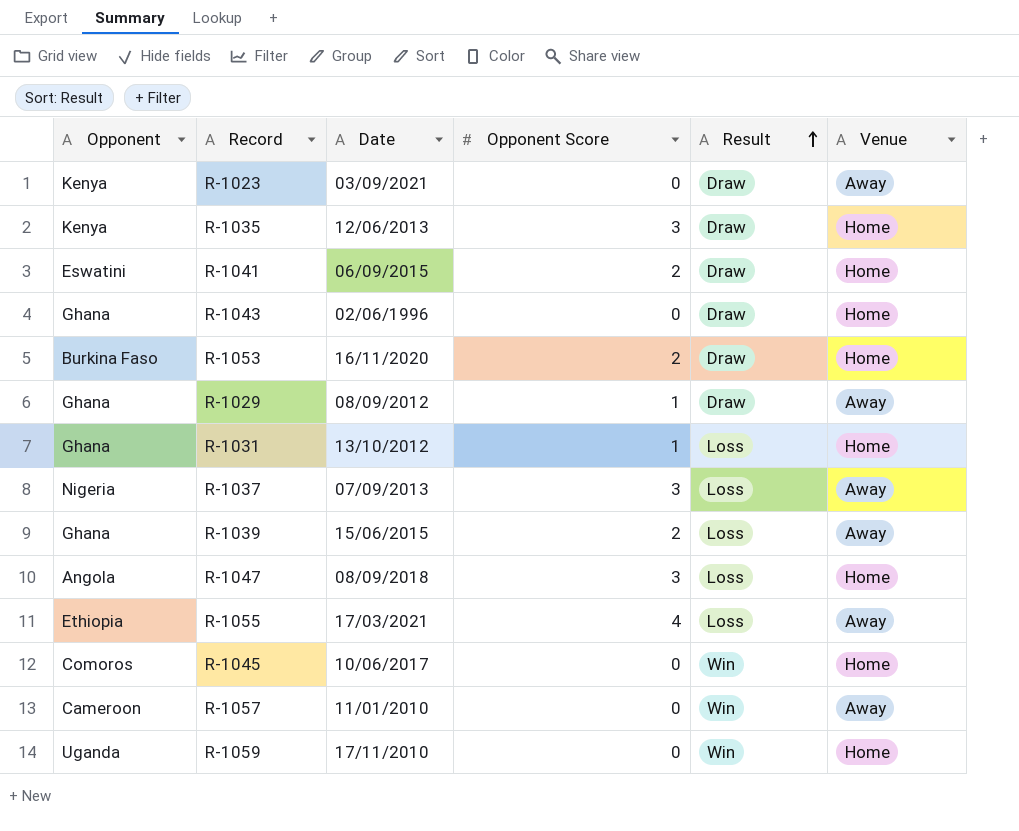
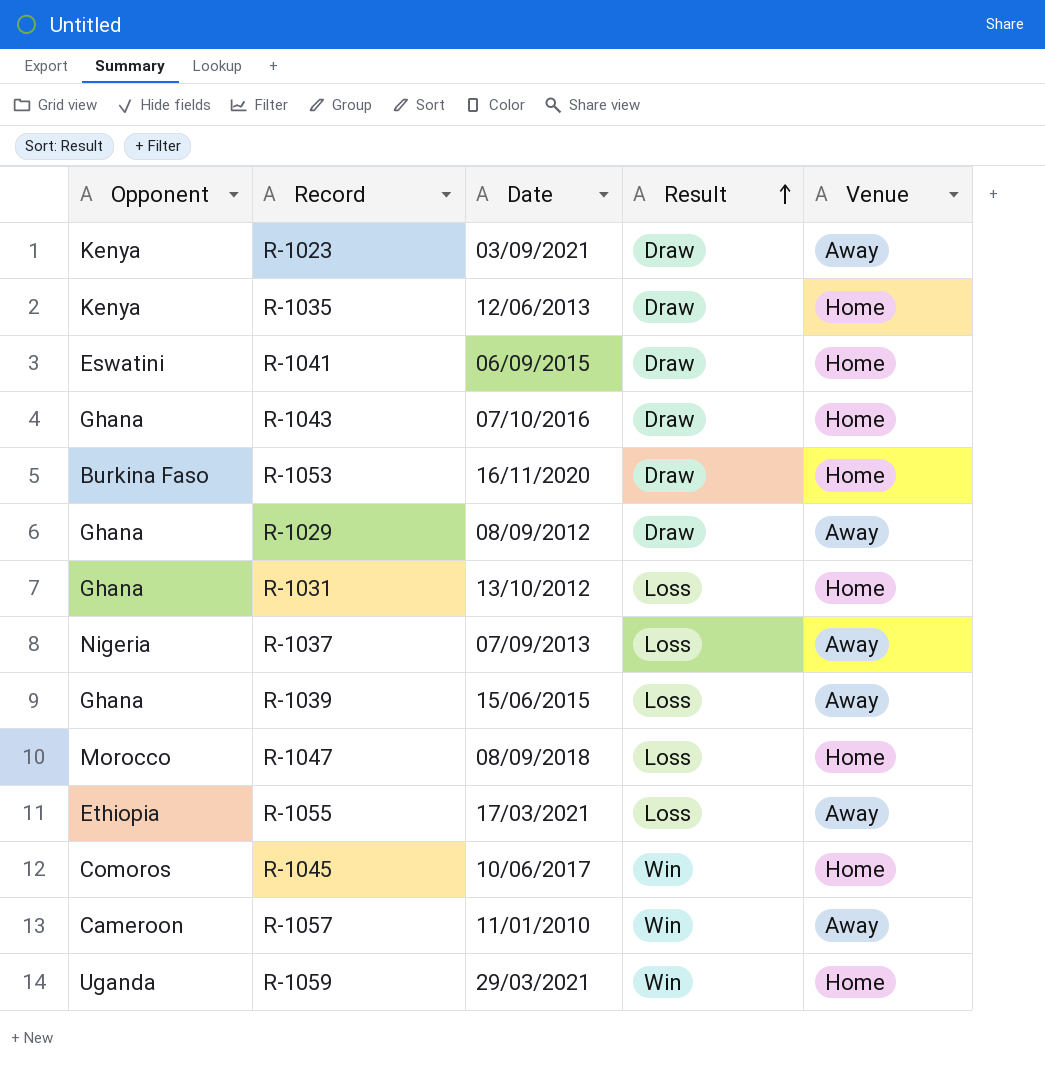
column Opponent Score | position: 4 -> none
R-1043 | Date: 02/06/1996 -> 07/10/2016
R-1047 | Opponent: Angola -> Morocco
R-1059 | Date: 17/11/2010 -> 29/03/2021

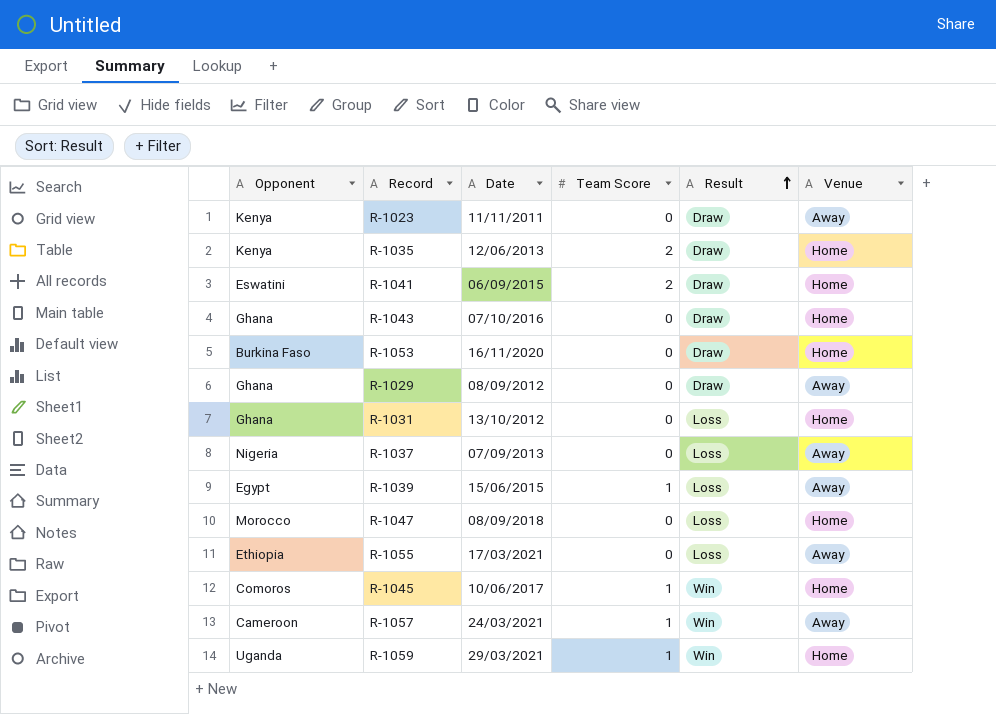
column Team Score | position: none -> 4
R-1023 | Date: 03/09/2021 -> 11/11/2011
R-1039 | Opponent: Ghana -> Egypt
R-1057 | Date: 11/01/2010 -> 24/03/2021

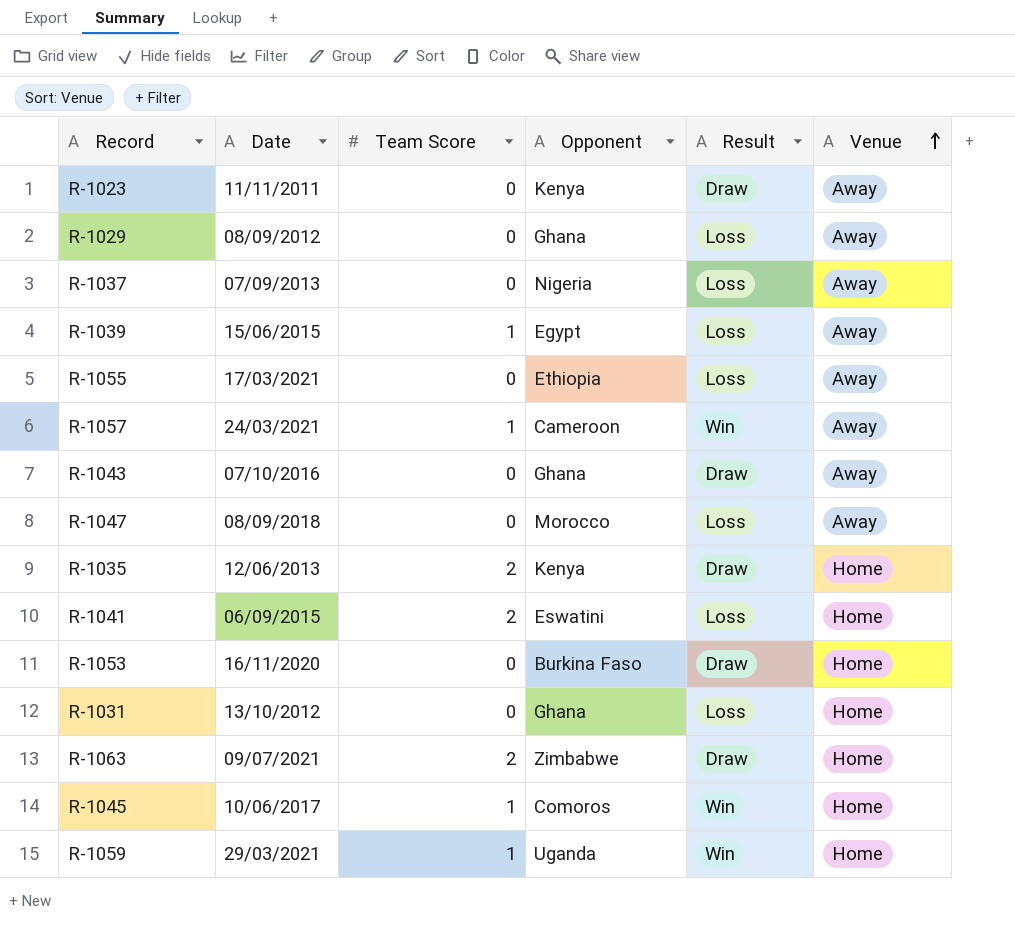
row order: Result ascending -> Venue ascending
column Opponent | position: 1 -> 4
R-1029 | Result: Draw -> Loss
R-1043 | Venue: Home -> Away
R-1047 | Venue: Home -> Away
R-1041 | Result: Draw -> Loss
row R-1063: none -> 09/07/2021 | 2 | Zimbabwe | Draw | Home

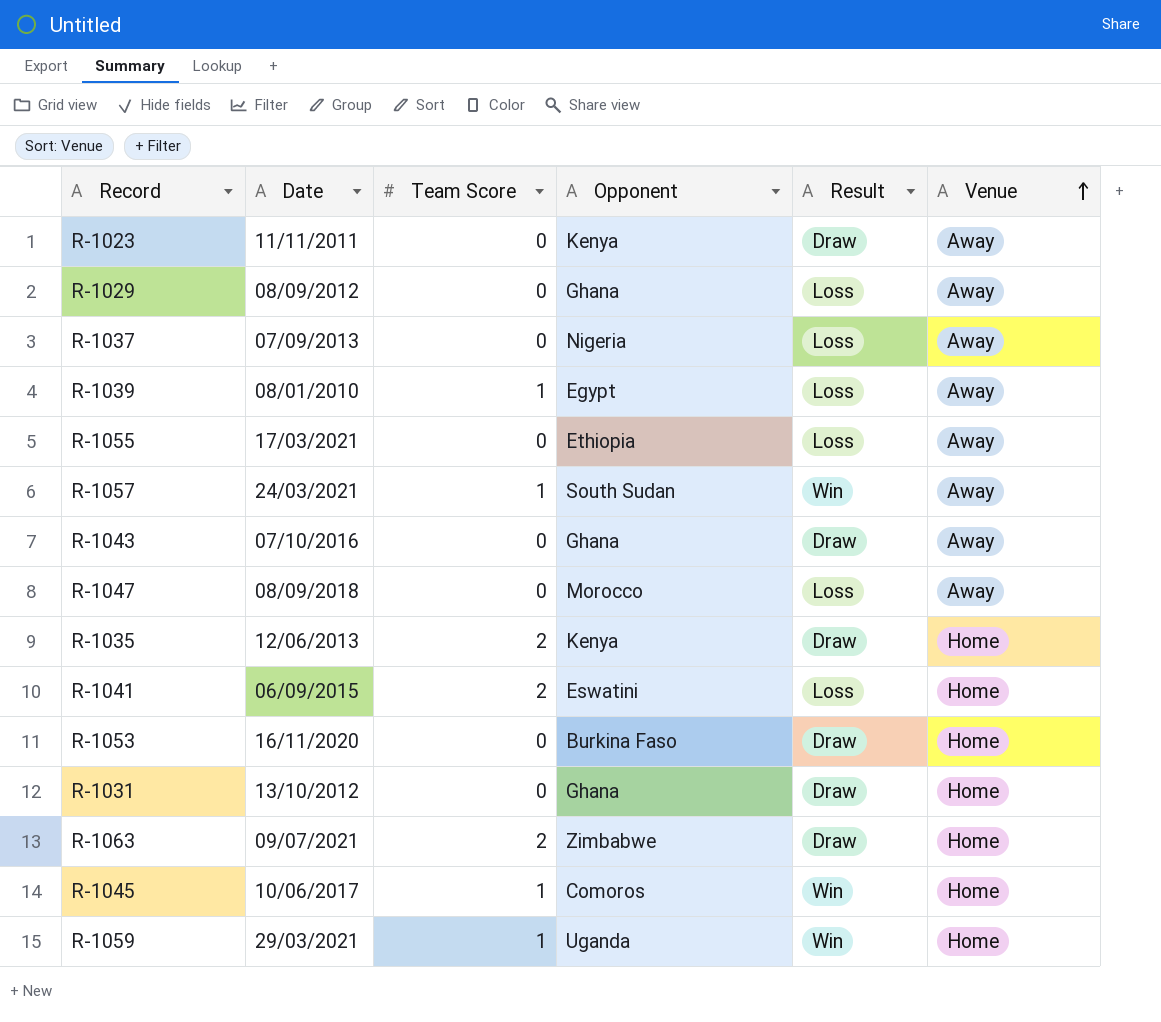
R-1039 | Date: 15/06/2015 -> 08/01/2010
R-1057 | Opponent: Cameroon -> South Sudan
R-1031 | Result: Loss -> Draw

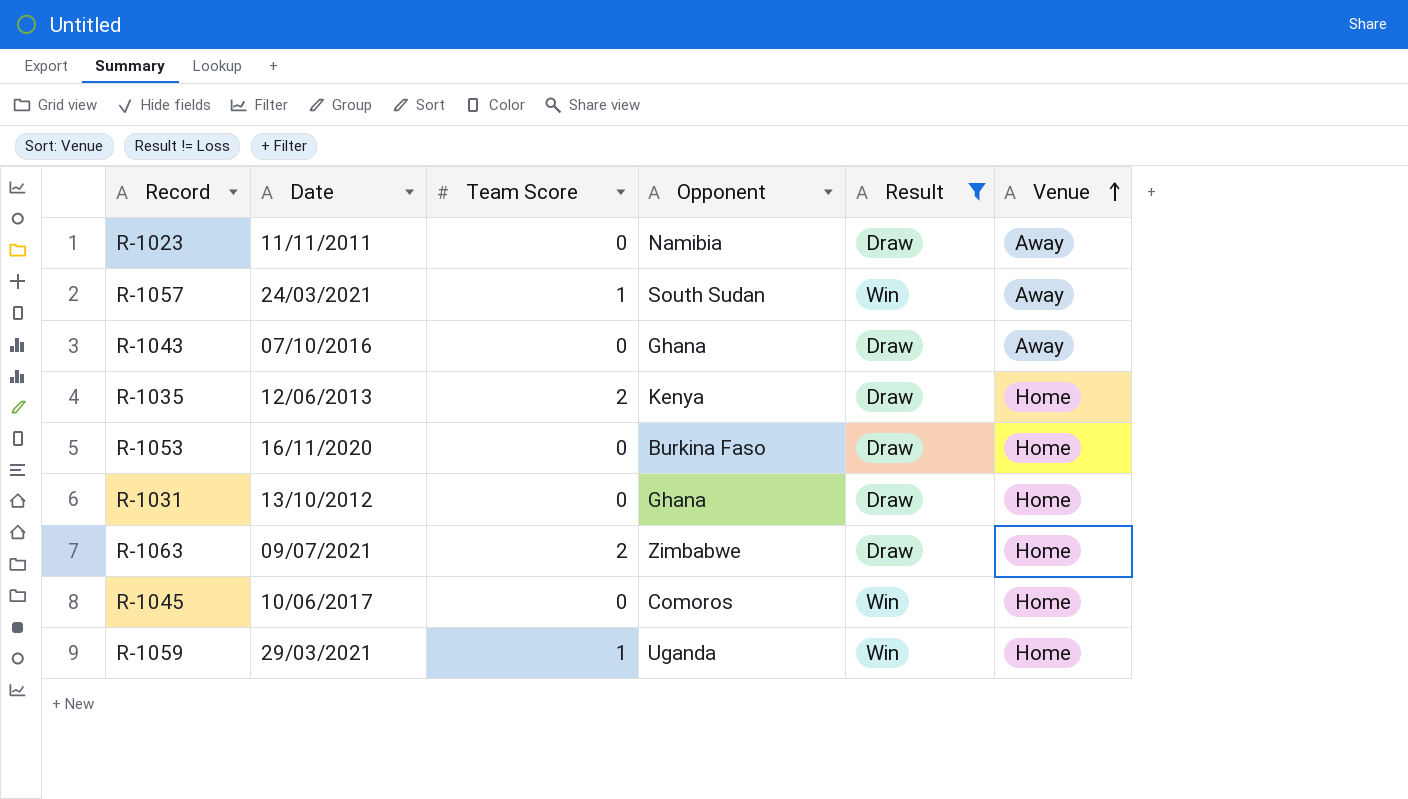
filter: none -> Result != Loss
R-1023 | Opponent: Kenya -> Namibia
R-1045 | Team Score: 1 -> 0

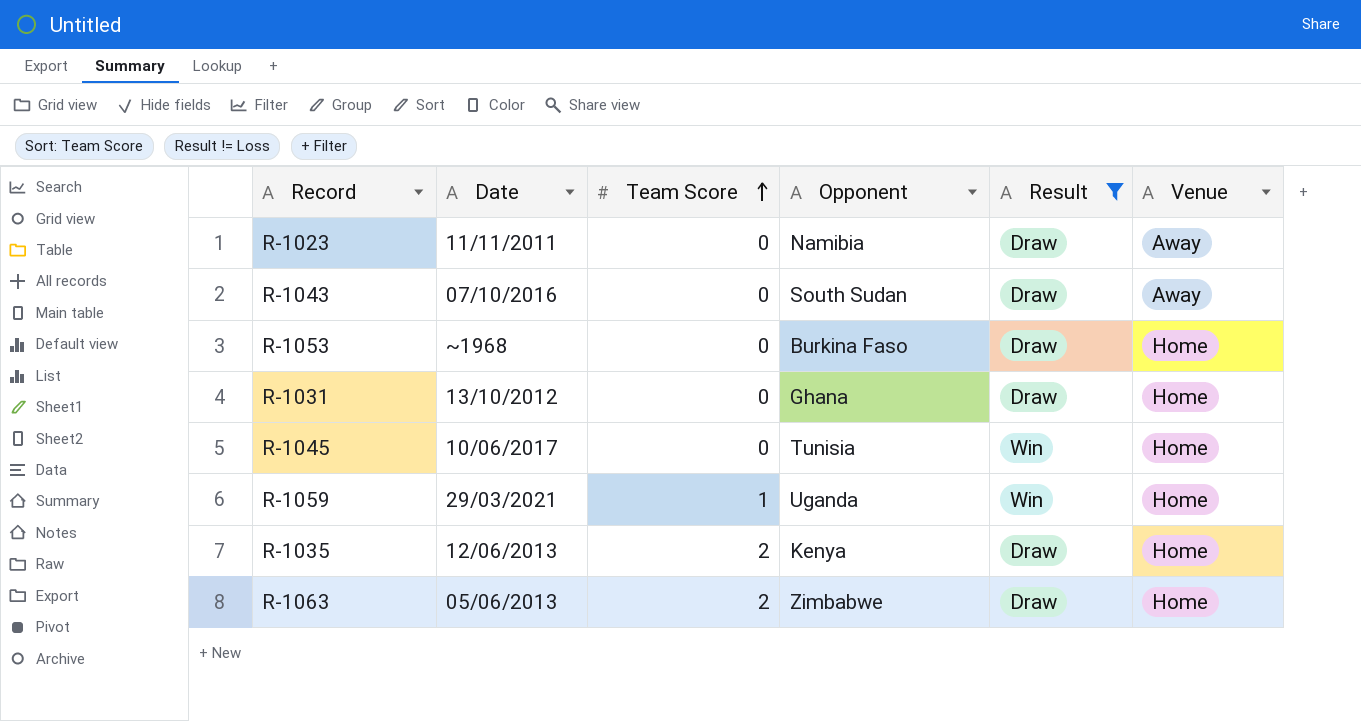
row order: Venue ascending -> Team Score ascending
row R-1057: 24/03/2021 | 1 | South Sudan | Win | Away -> none
R-1043 | Opponent: Ghana -> South Sudan
R-1053 | Date: 16/11/2020 -> ~1968
R-1045 | Opponent: Comoros -> Tunisia
R-1063 | Date: 09/07/2021 -> 05/06/2013

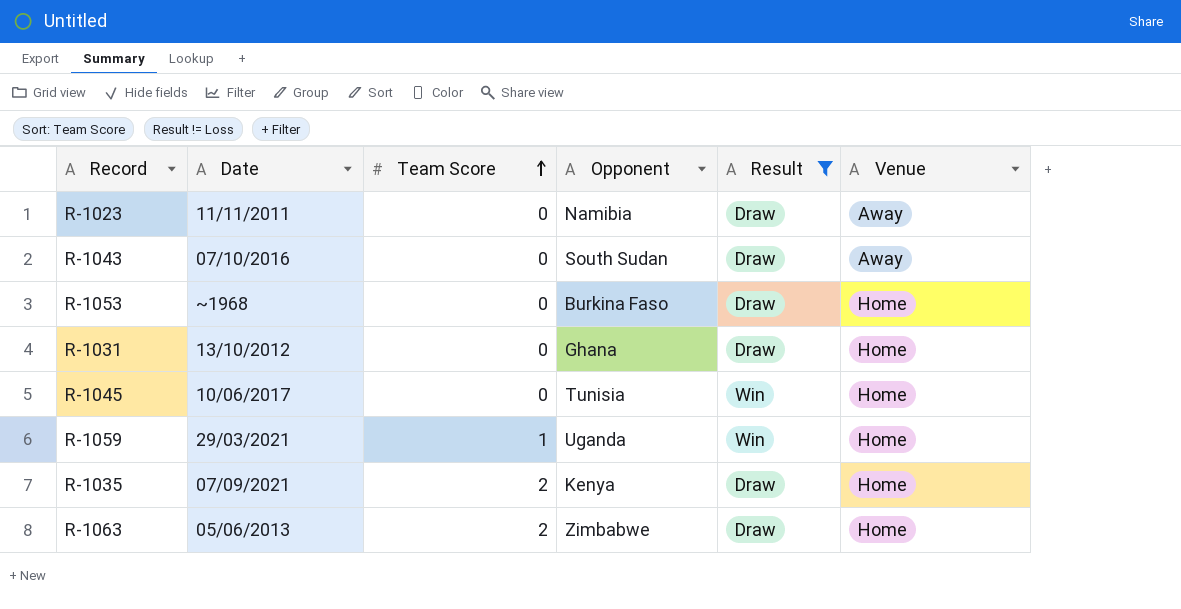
R-1035 | Date: 12/06/2013 -> 07/09/2021

